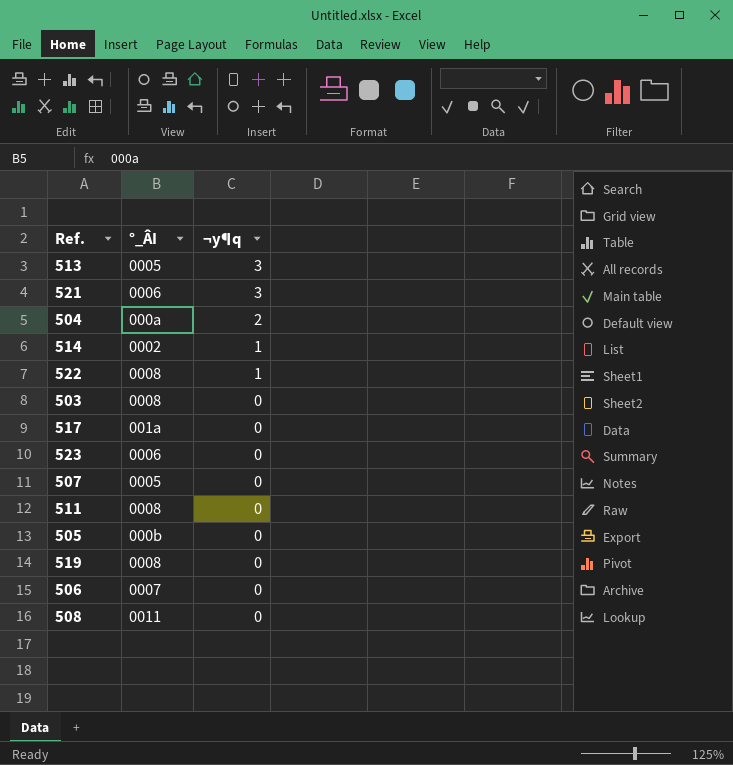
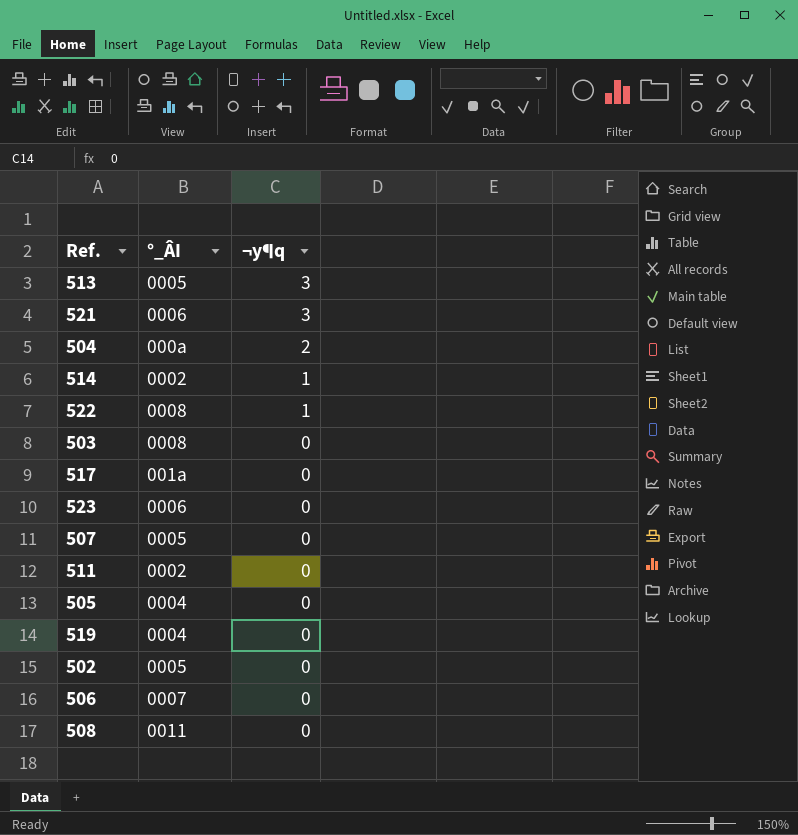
511 | °_ÂI: 0008 -> 0002
505 | °_ÂI: 000b -> 0004
519 | °_ÂI: 0008 -> 0004
row 502: none -> 0005 | 0

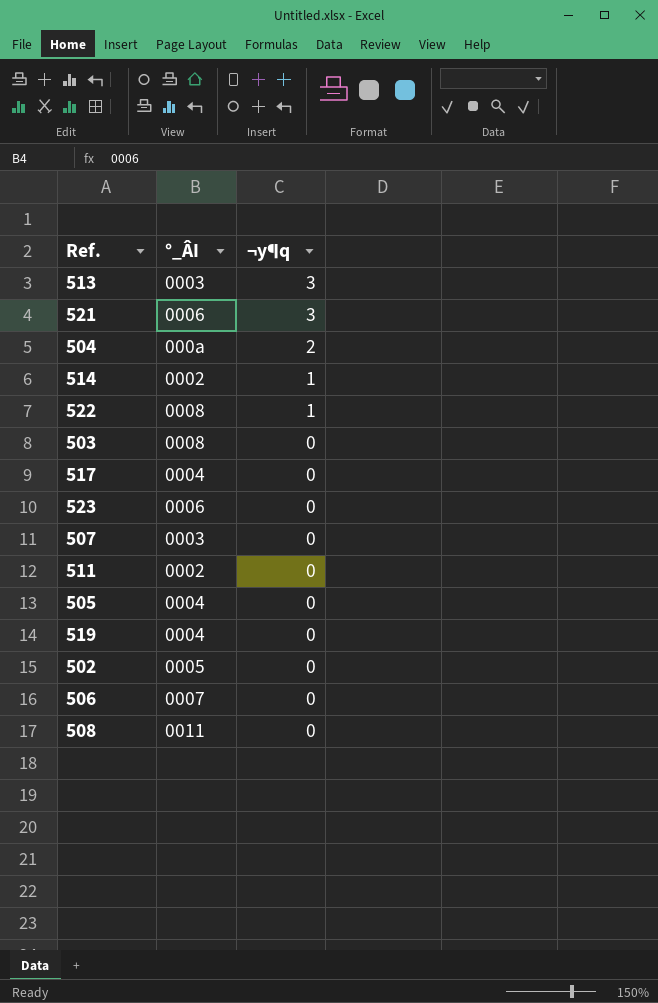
513 | °_ÂI: 0005 -> 0003
517 | °_ÂI: 001a -> 0004
507 | °_ÂI: 0005 -> 0003

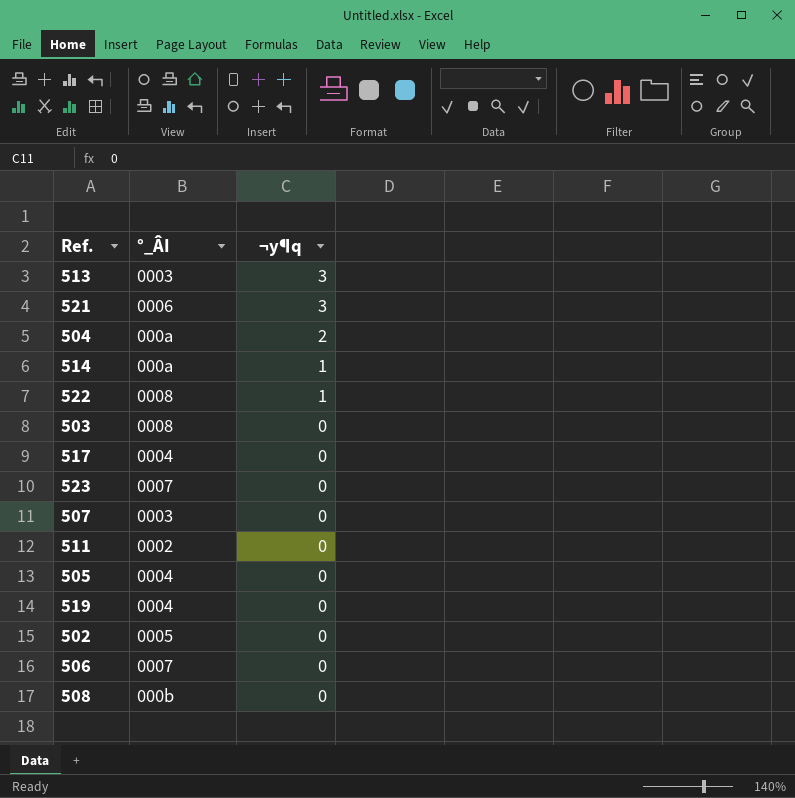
514 | °_ÂI: 0002 -> 000a
523 | °_ÂI: 0006 -> 0007
508 | °_ÂI: 0011 -> 000b

